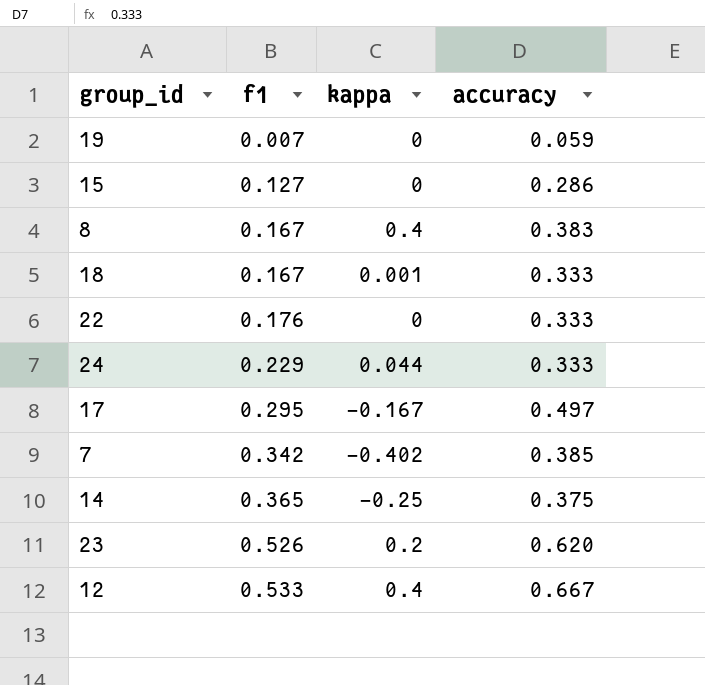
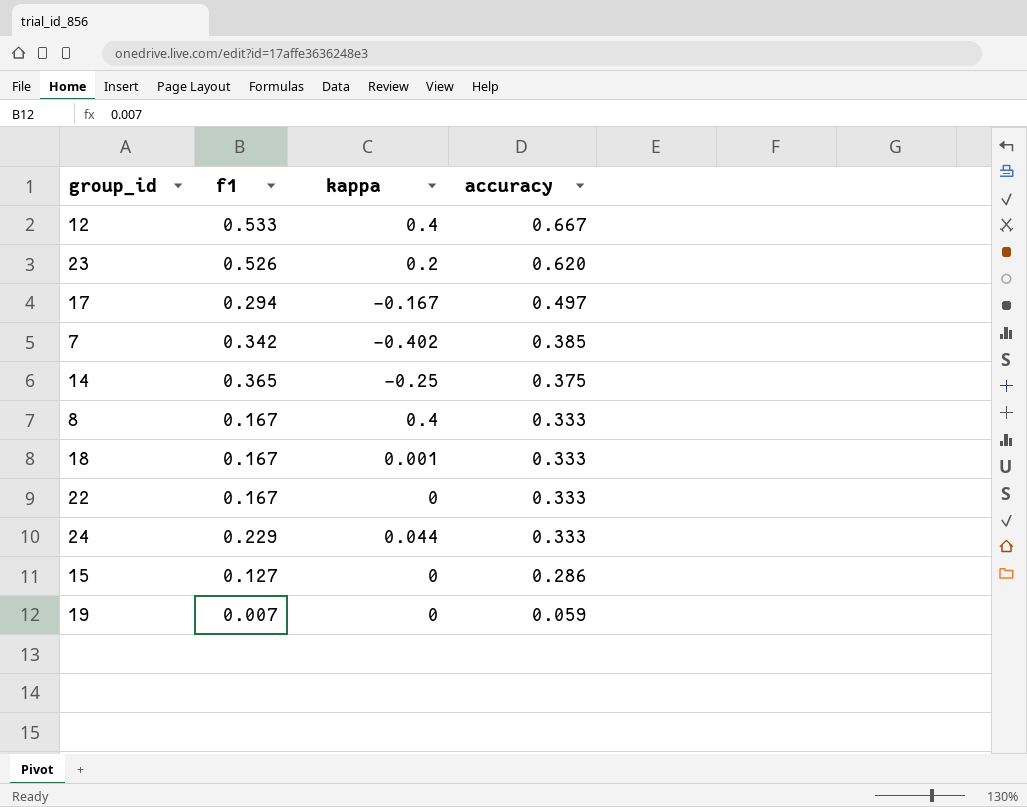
row order: f1 ascending -> accuracy descending
17 | f1: 0.295 -> 0.294
8 | accuracy: 0.383 -> 0.333
22 | f1: 0.176 -> 0.167

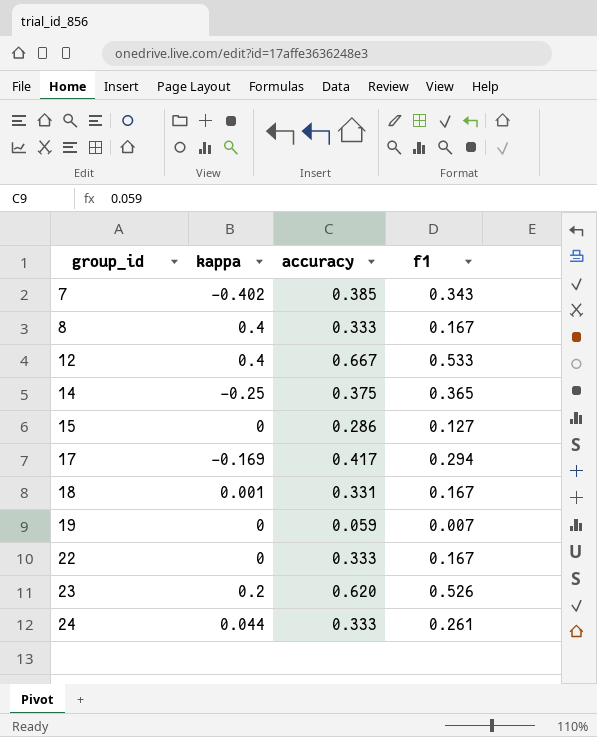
row order: accuracy descending -> group_id ascending
column f1 | position: 2 -> 4
7 | f1: 0.342 -> 0.343
17 | kappa: -0.167 -> -0.169
17 | accuracy: 0.497 -> 0.417
18 | accuracy: 0.333 -> 0.331
24 | f1: 0.229 -> 0.261

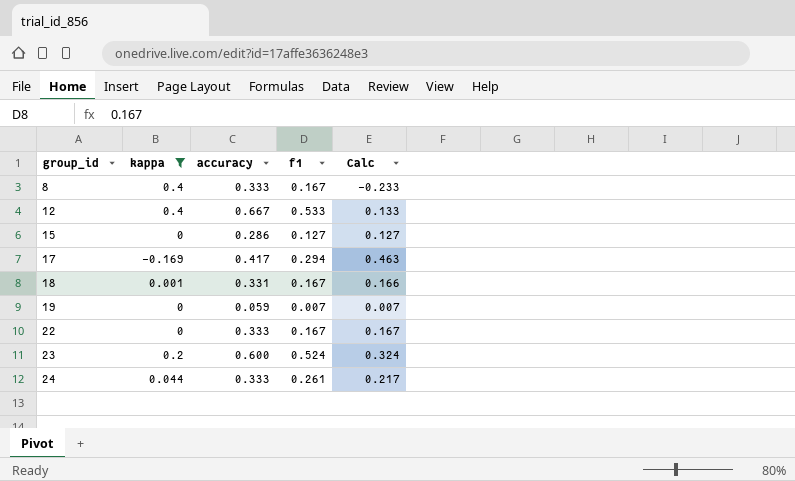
filter: none -> kappa >= -0.169
column Calc | formula: none -> [f1] - [kappa]
23 | accuracy: 0.620 -> 0.600
23 | f1: 0.526 -> 0.524

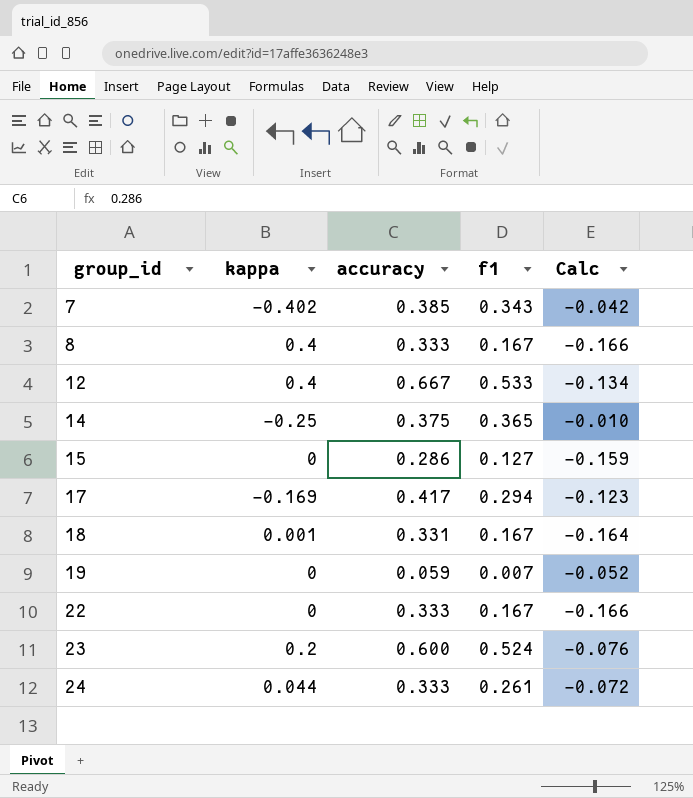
filter: kappa >= -0.169 -> none
column Calc | formula: [f1] - [kappa] -> [f1] - [accuracy]

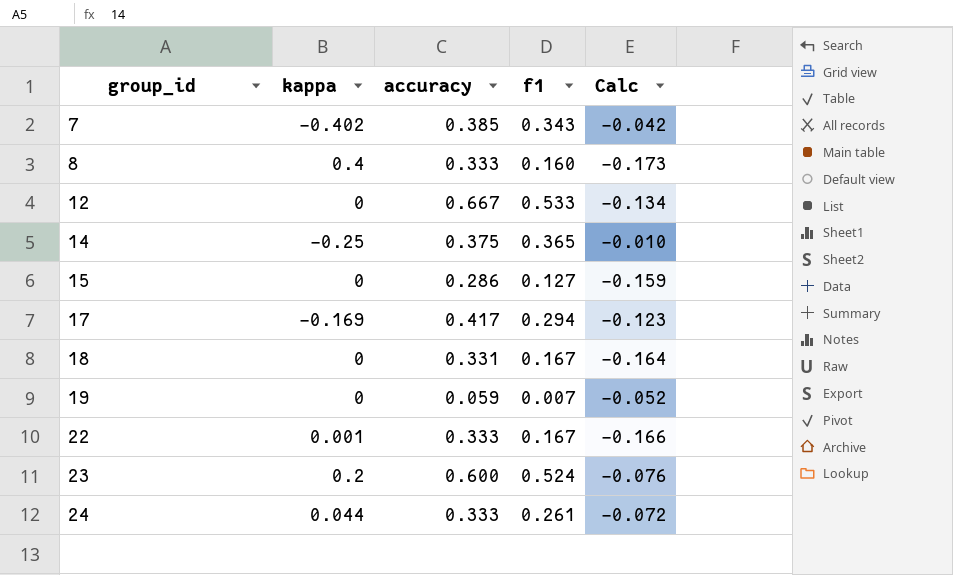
8 | f1: 0.167 -> 0.160
8 | Calc: -0.166 -> -0.173
12 | kappa: 0.4 -> 0
18 | kappa: 0.001 -> 0
22 | kappa: 0 -> 0.001

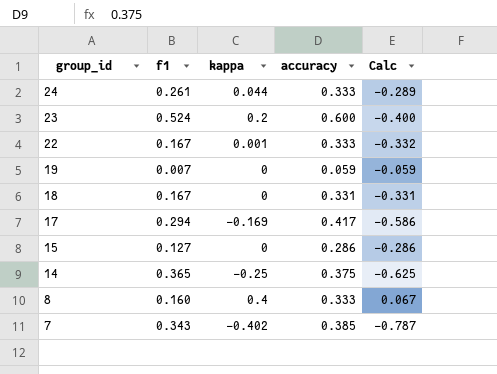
row order: group_id ascending -> group_id descending
column f1 | position: 4 -> 2
column Calc | formula: [f1] - [accuracy] -> [kappa] - [accuracy]
row 12: 0 | 0.667 | 0.533 | -0.134 -> none

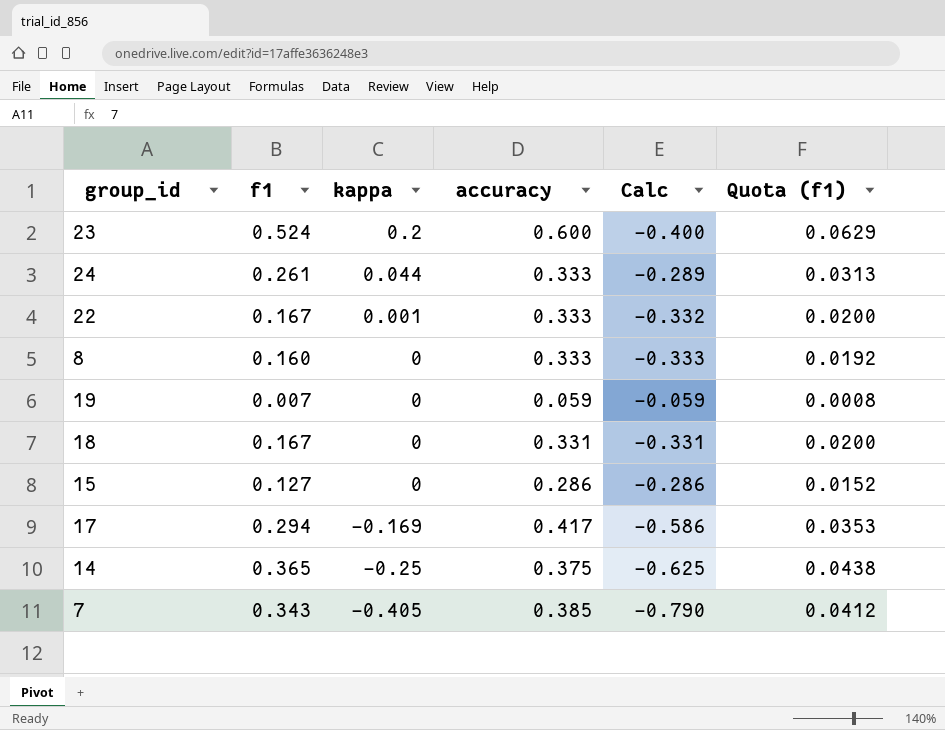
row order: group_id descending -> kappa descending
column Quota (f1) | formula: none -> [f1] * 0.12
8 | kappa: 0.4 -> 0
8 | Calc: 0.067 -> -0.333
7 | kappa: -0.402 -> -0.405
7 | Calc: -0.787 -> -0.790

